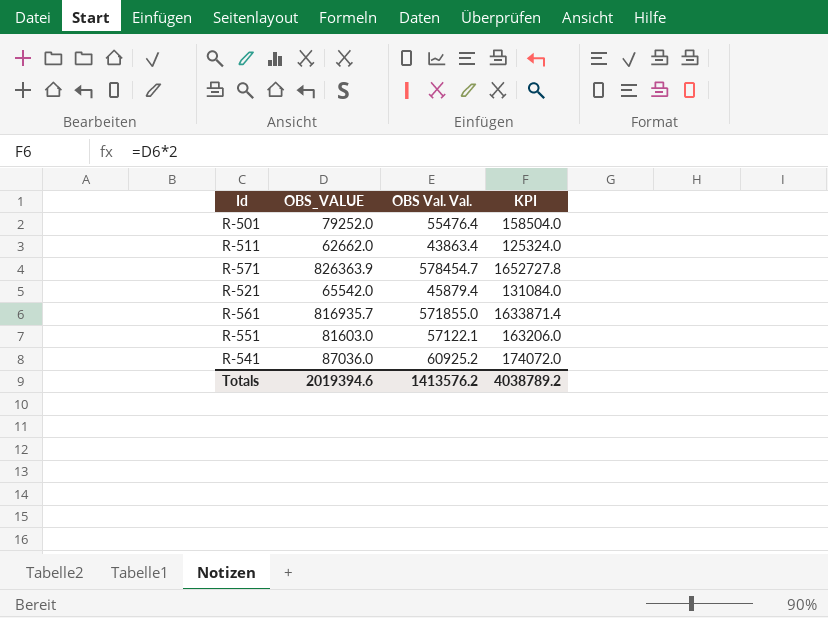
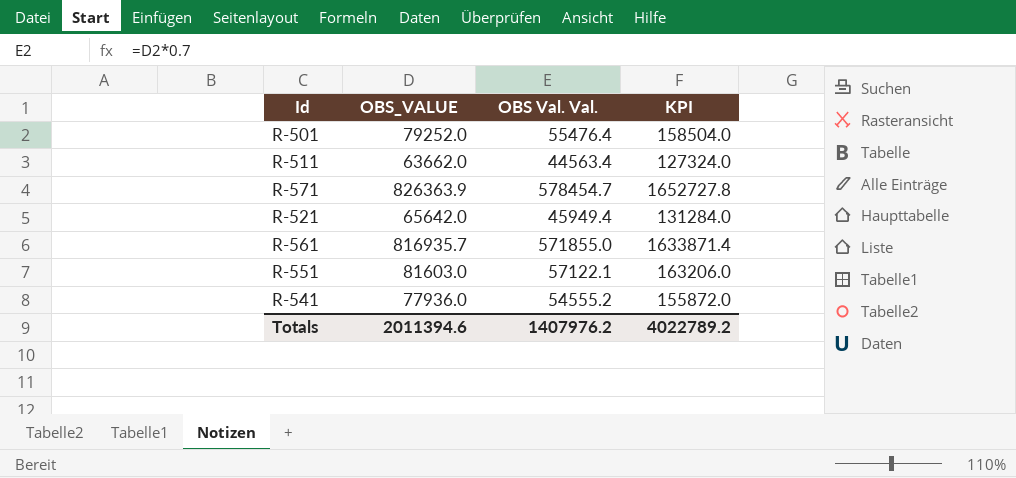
R-511 | OBS_VALUE: 62662.0 -> 63662.0
R-511 | OBS Val. Val.: 43863.4 -> 44563.4
R-511 | KPI: 125324.0 -> 127324.0
R-521 | OBS_VALUE: 65542.0 -> 65642.0
R-521 | OBS Val. Val.: 45879.4 -> 45949.4
R-521 | KPI: 131084.0 -> 131284.0
R-541 | OBS_VALUE: 87036.0 -> 77936.0
R-541 | OBS Val. Val.: 60925.2 -> 54555.2
R-541 | KPI: 174072.0 -> 155872.0
Totals | OBS_VALUE: 2019394.6 -> 2011394.6
Totals | OBS Val. Val.: 1413576.2 -> 1407976.2
Totals | KPI: 4038789.2 -> 4022789.2

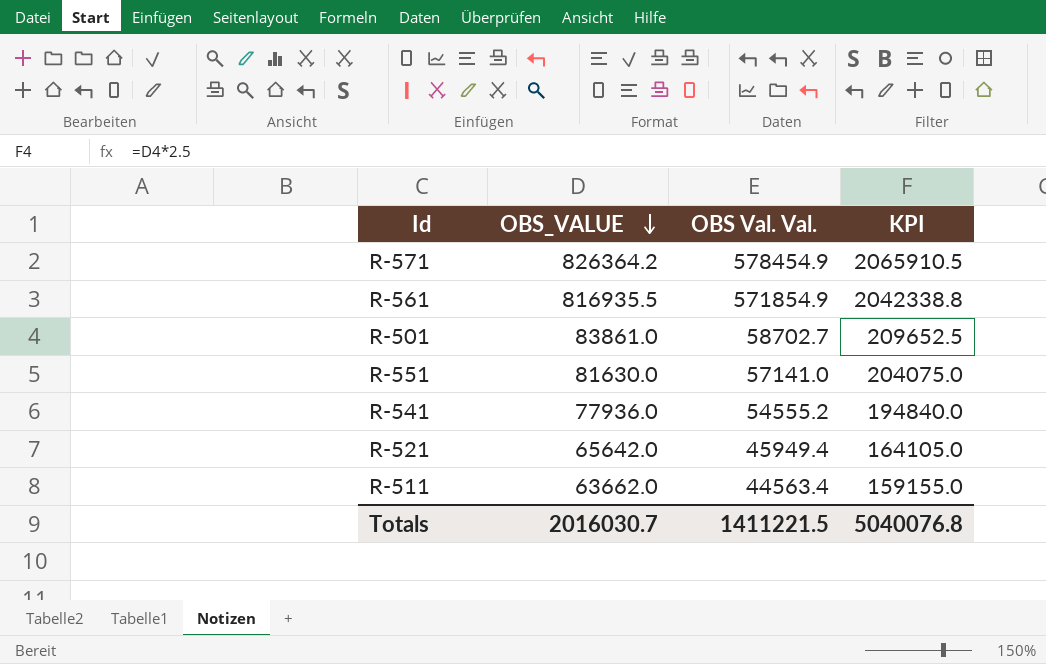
row order: none -> OBS_VALUE descending
column KPI | formula: [OBS_VALUE] * 2 -> [OBS_VALUE] * 2.5
R-571 | OBS_VALUE: 826363.9 -> 826364.2
R-571 | OBS Val. Val.: 578454.7 -> 578454.9
R-561 | OBS_VALUE: 816935.7 -> 816935.5
R-561 | OBS Val. Val.: 571855.0 -> 571854.9
R-501 | OBS_VALUE: 79252.0 -> 83861.0
R-501 | OBS Val. Val.: 55476.4 -> 58702.7
R-551 | OBS_VALUE: 81603.0 -> 81630.0
R-551 | OBS Val. Val.: 57122.1 -> 57141.0
Totals | OBS_VALUE: 2011394.6 -> 2016030.7
Totals | OBS Val. Val.: 1407976.2 -> 1411221.5
Totals | KPI: 4022789.2 -> 5040076.8

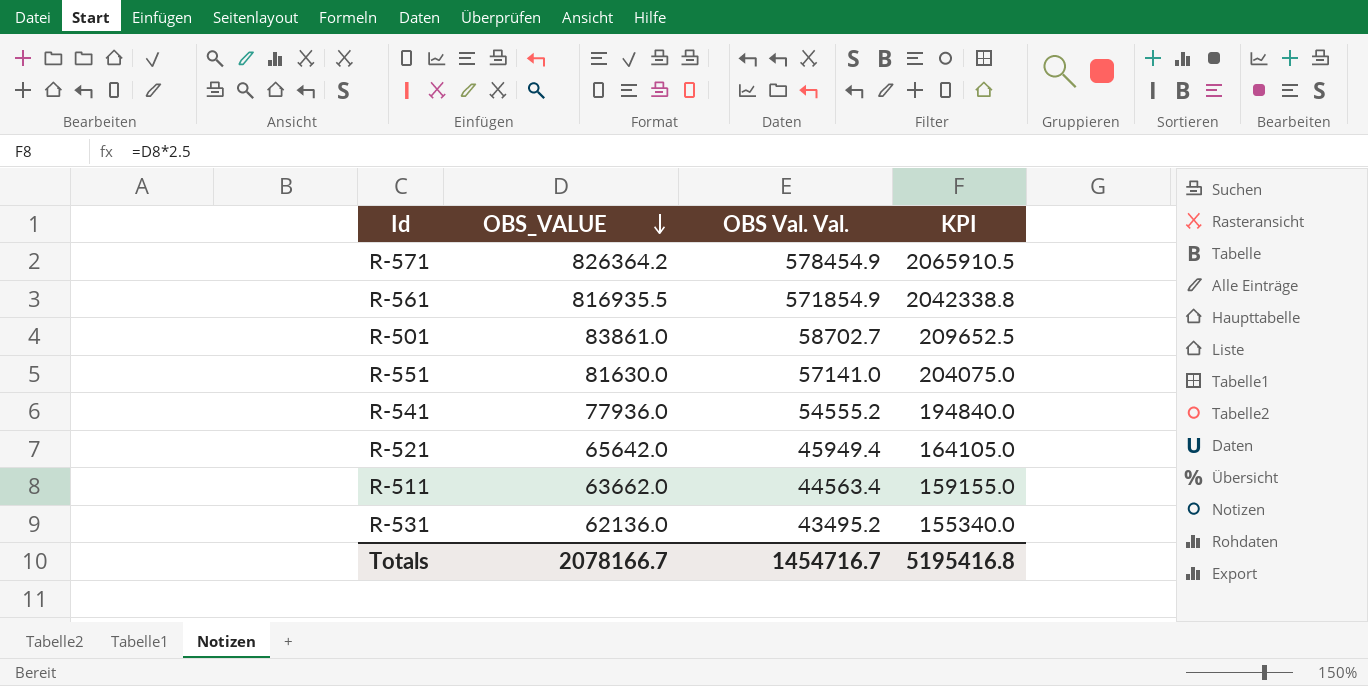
row R-531: none -> 62136.0 | 43495.2 | 155340.0
Totals | OBS_VALUE: 2016030.7 -> 2078166.7
Totals | OBS Val. Val.: 1411221.5 -> 1454716.7
Totals | KPI: 5040076.8 -> 5195416.8

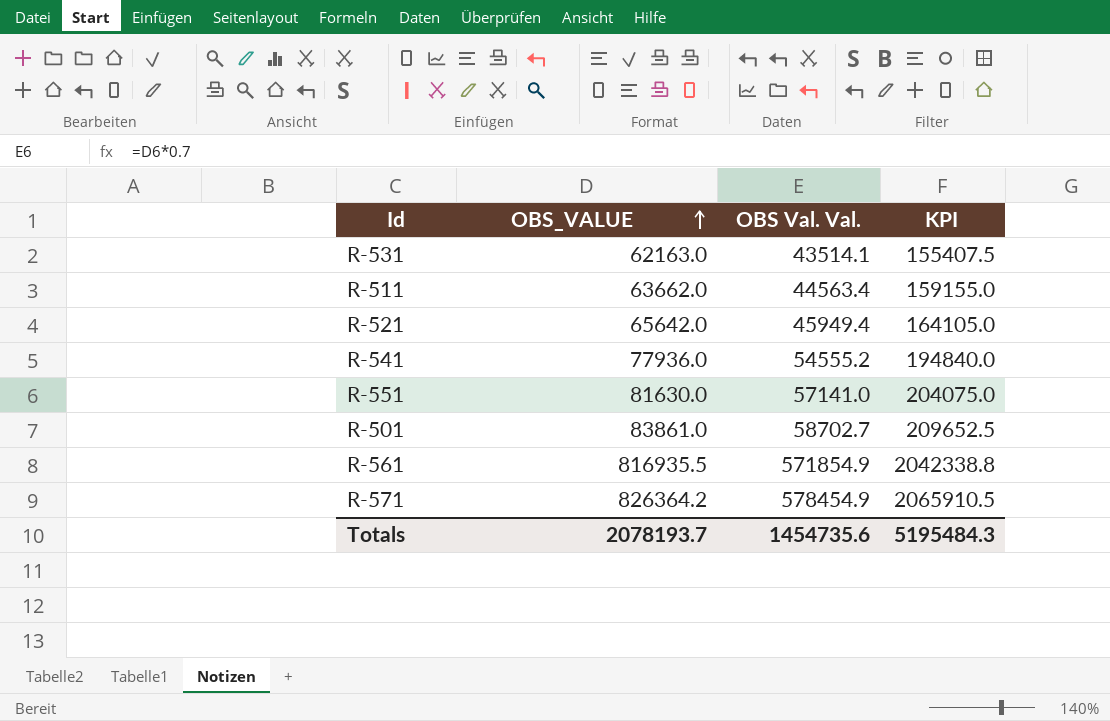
row order: OBS_VALUE descending -> OBS_VALUE ascending
R-531 | OBS_VALUE: 62136.0 -> 62163.0
R-531 | OBS Val. Val.: 43495.2 -> 43514.1
R-531 | KPI: 155340.0 -> 155407.5
Totals | OBS_VALUE: 2078166.7 -> 2078193.7
Totals | OBS Val. Val.: 1454716.7 -> 1454735.6
Totals | KPI: 5195416.8 -> 5195484.3

